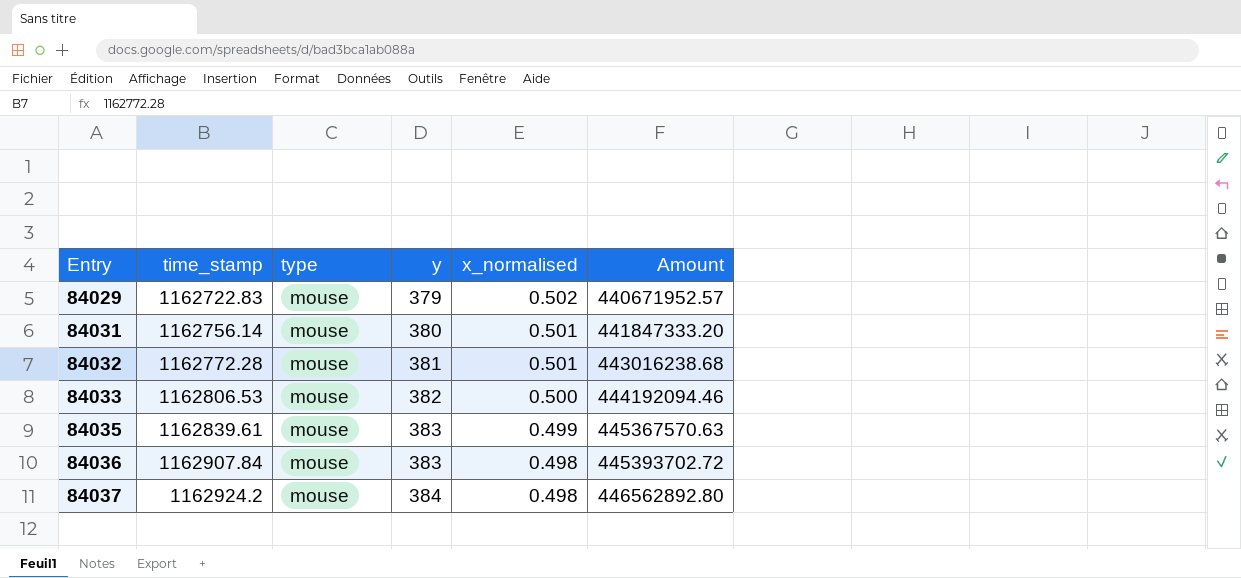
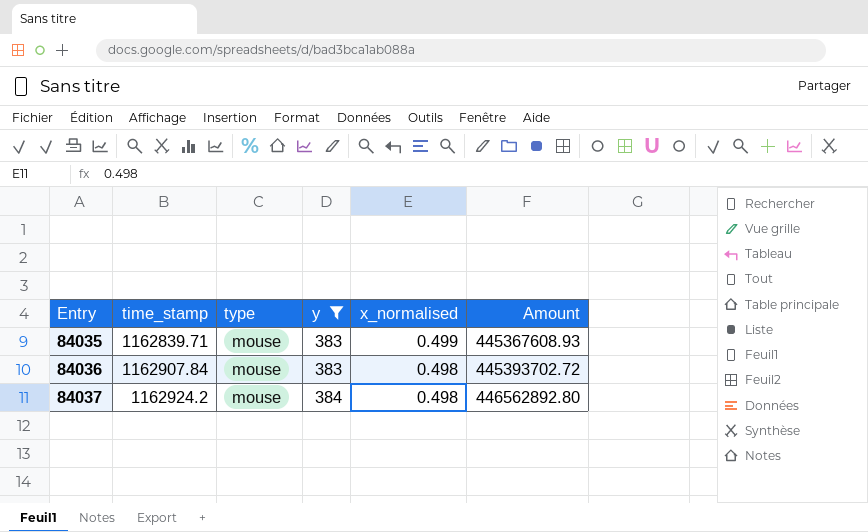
filter: none -> y >= 383
84035 | time_stamp: 1162839.61 -> 1162839.71
84035 | Amount: 445367570.63 -> 445367608.93

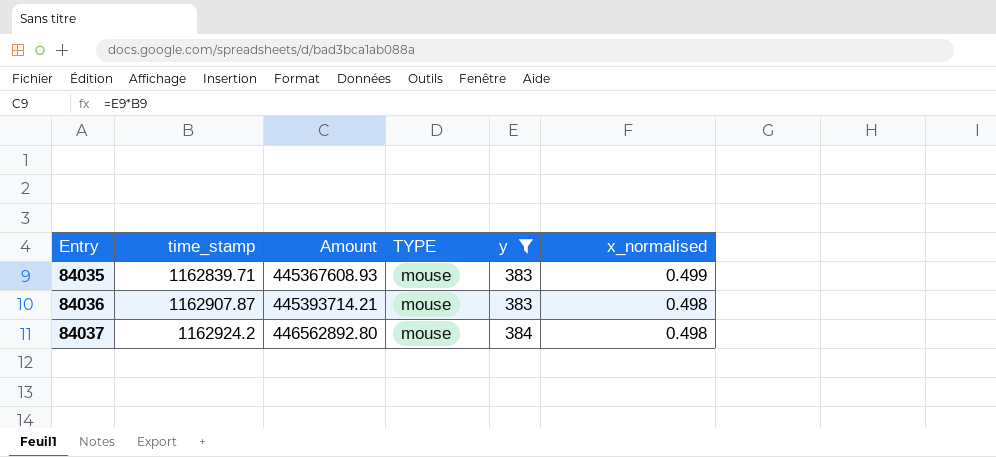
column Amount | position: 6 -> 3
column name: type -> TYPE
84036 | time_stamp: 1162907.84 -> 1162907.87
84036 | Amount: 445393702.72 -> 445393714.21

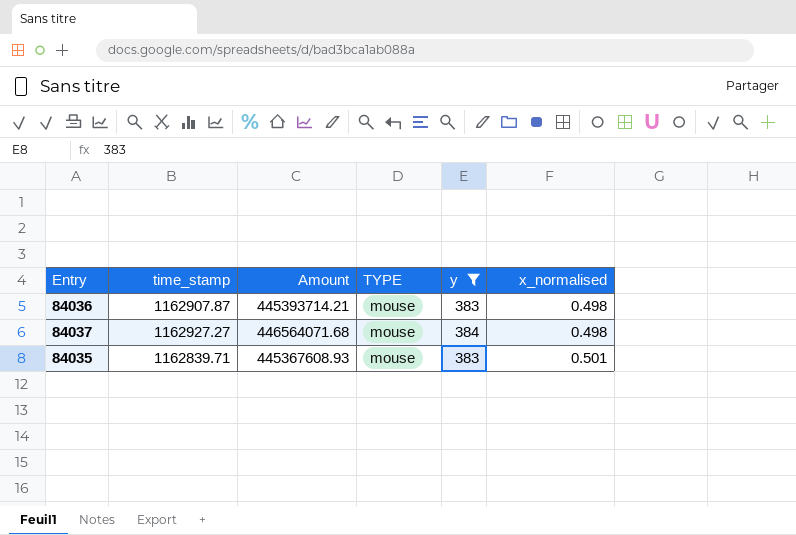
row order: Entry ascending -> x_normalised ascending
84037 | time_stamp: 1162924.2 -> 1162927.27
84037 | Amount: 446562892.80 -> 446564071.68
84035 | x_normalised: 0.499 -> 0.501

